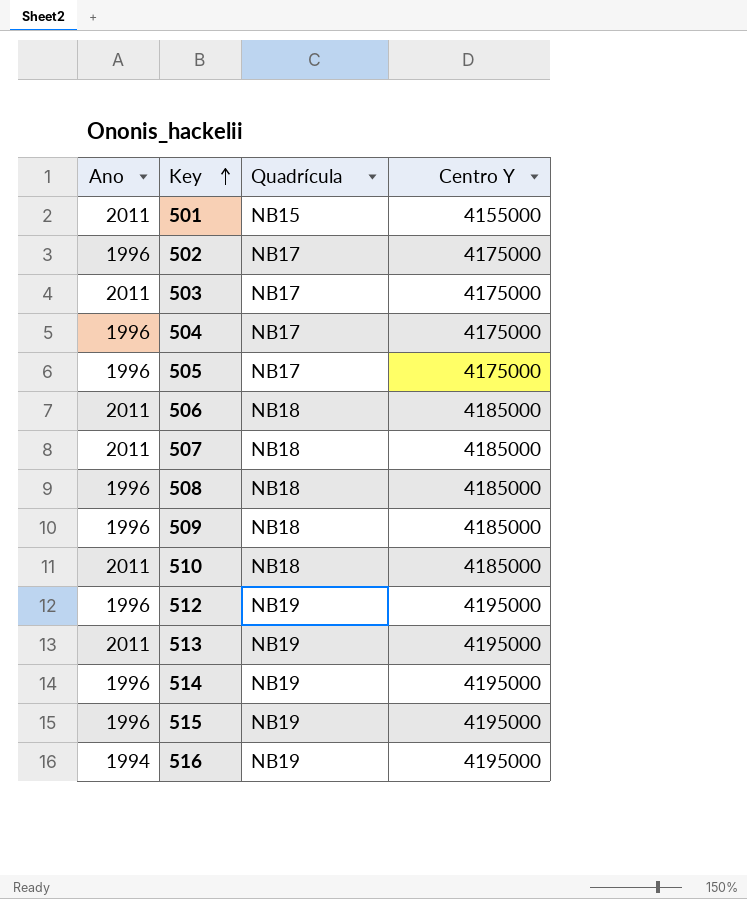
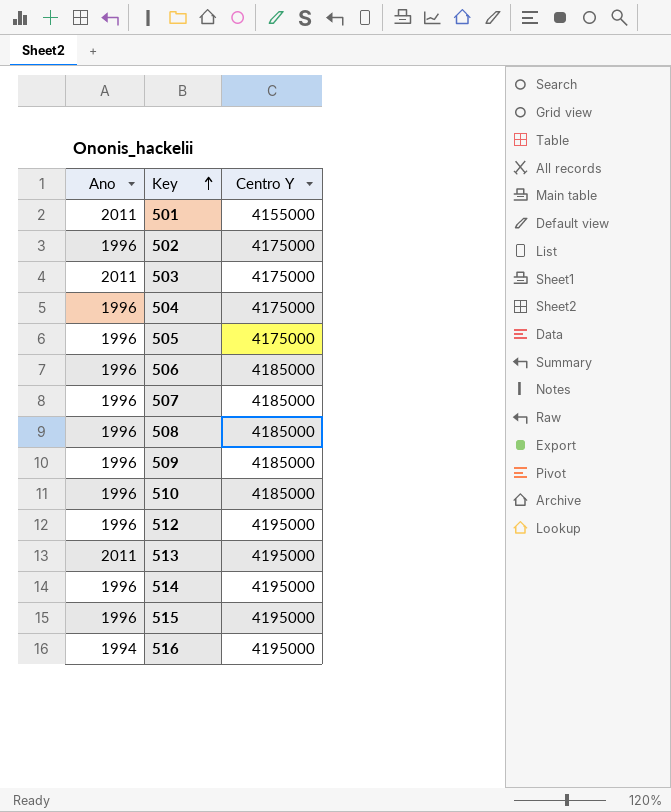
column Quadrícula | position: 3 -> none
506 | Ano: 2011 -> 1996
507 | Ano: 2011 -> 1996
510 | Ano: 2011 -> 1996

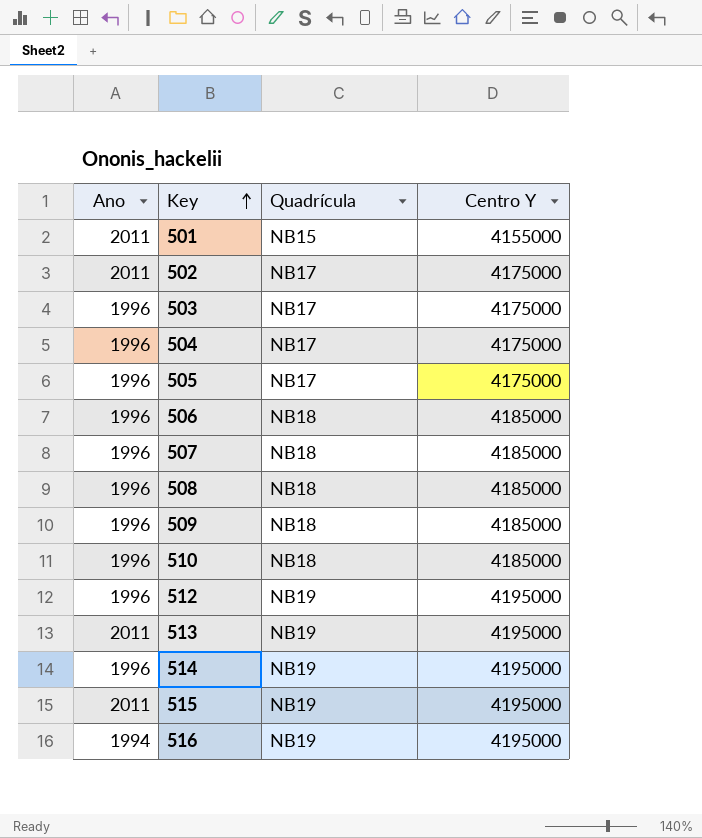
column Quadrícula | position: none -> 3
502 | Ano: 1996 -> 2011
503 | Ano: 2011 -> 1996
515 | Ano: 1996 -> 2011

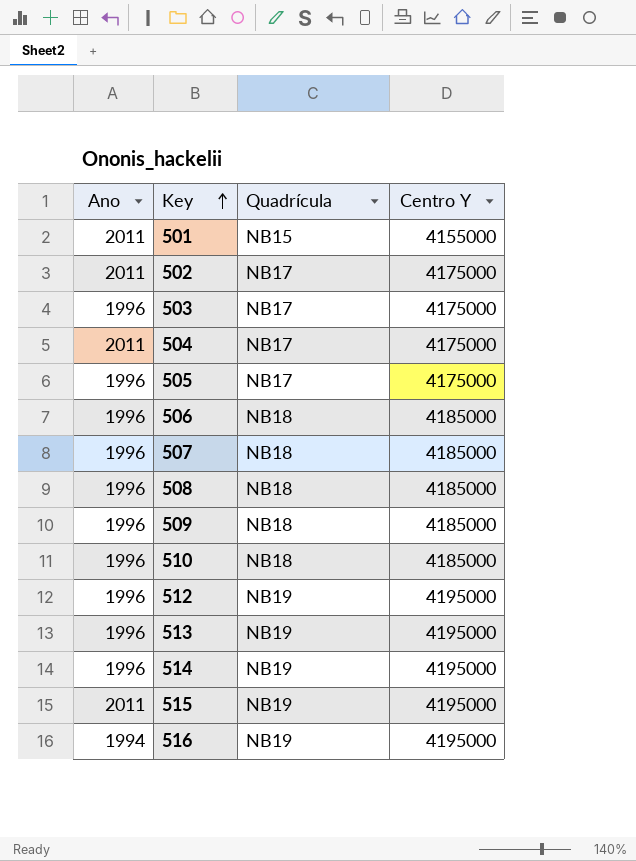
504 | Ano: 1996 -> 2011
513 | Ano: 2011 -> 1996

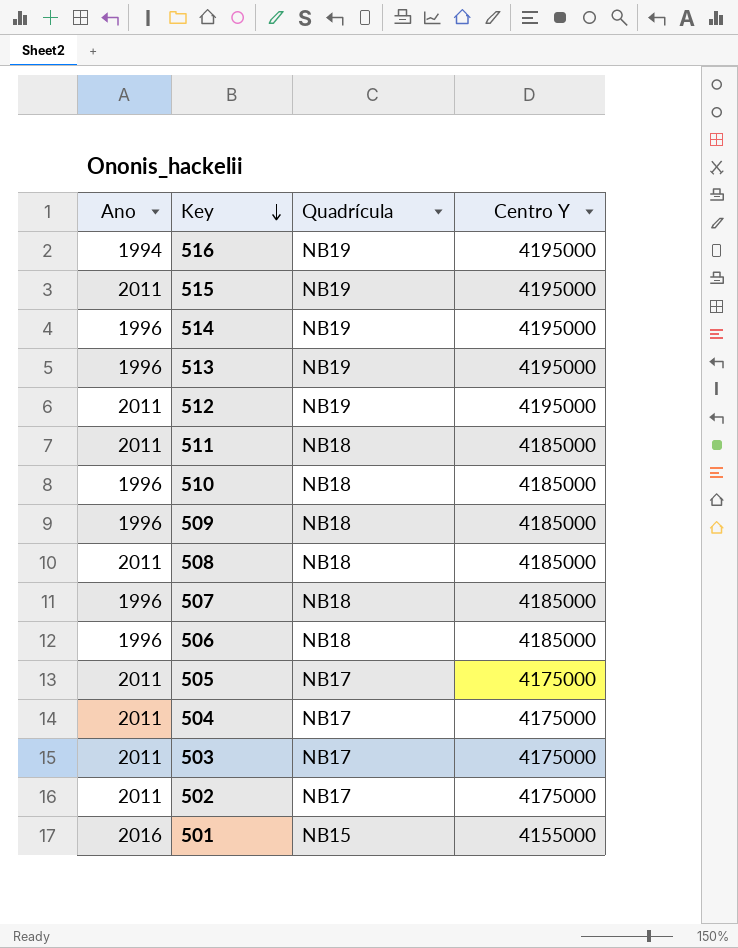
row order: Key ascending -> Key descending
512 | Ano: 1996 -> 2011
row 511: none -> 2011 | NB18 | 4185000
508 | Ano: 1996 -> 2011
505 | Ano: 1996 -> 2011
503 | Ano: 1996 -> 2011
501 | Ano: 2011 -> 2016

